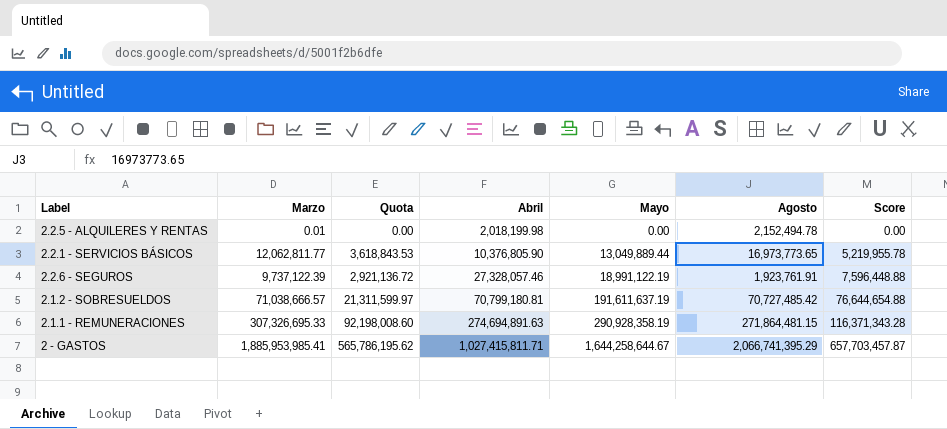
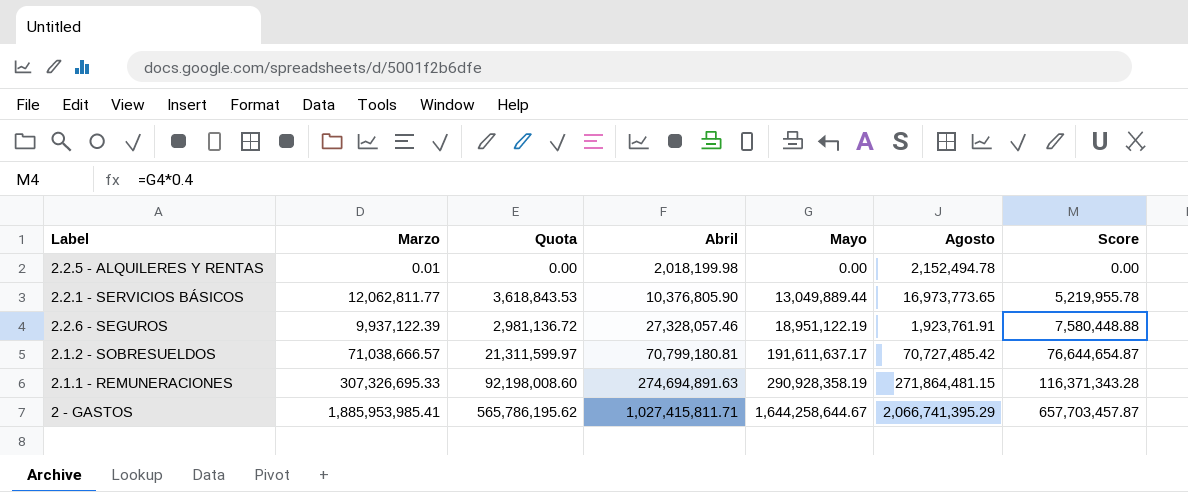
2.2.6 - SEGUROS | Marzo: 9,737,122.39 -> 9,937,122.39
2.2.6 - SEGUROS | Quota: 2,921,136.72 -> 2,981,136.72
2.2.6 - SEGUROS | Mayo: 18,991,122.19 -> 18,951,122.19
2.2.6 - SEGUROS | Score: 7,596,448.88 -> 7,580,448.88
2.1.2 - SOBRESUELDOS | Mayo: 191,611,637.19 -> 191,611,637.17
2.1.2 - SOBRESUELDOS | Score: 76,644,654.88 -> 76,644,654.87

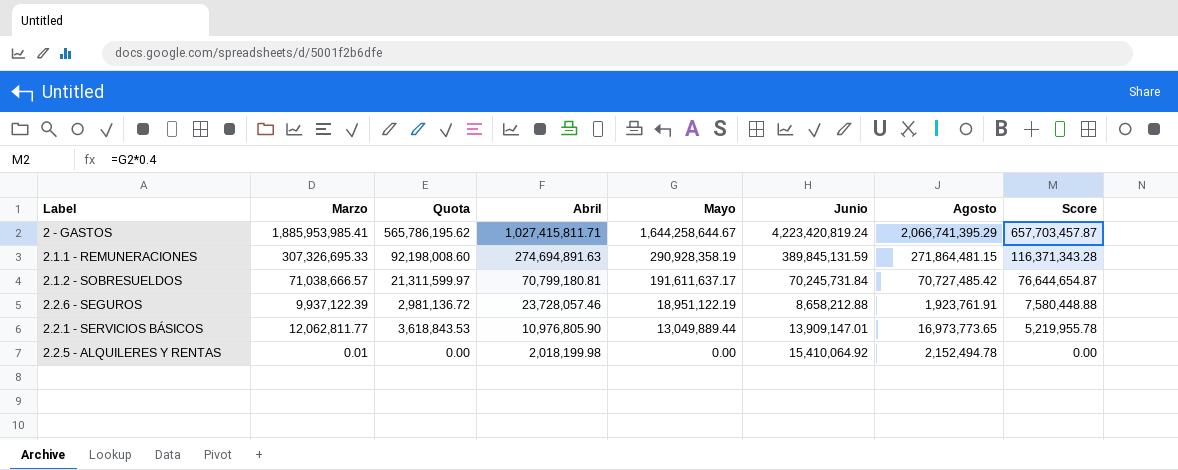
row order: Abril ascending -> Abril descending
column Junio | position: none -> 6
2.2.6 - SEGUROS | Abril: 27,328,057.46 -> 23,728,057.46
2.2.1 - SERVICIOS BÁSICOS | Abril: 10,376,805.90 -> 10,976,805.90

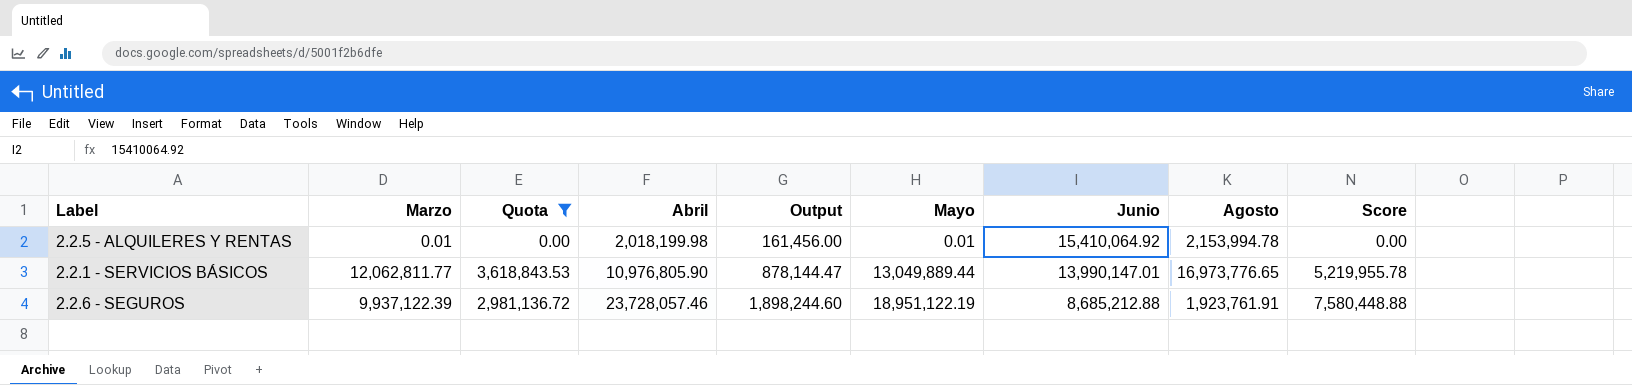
filter: none -> Quota <= 3,618,843.53
row order: Abril descending -> Abril ascending
column Output | formula: none -> [Abril] * 0.08
2.2.5 - ALQUILERES Y RENTAS | Mayo: 0.00 -> 0.01
2.2.5 - ALQUILERES Y RENTAS | Agosto: 2,152,494.78 -> 2,153,994.78
2.2.1 - SERVICIOS BÁSICOS | Junio: 13,909,147.01 -> 13,990,147.01
2.2.1 - SERVICIOS BÁSICOS | Agosto: 16,973,773.65 -> 16,973,776.65
2.2.6 - SEGUROS | Junio: 8,658,212.88 -> 8,685,212.88

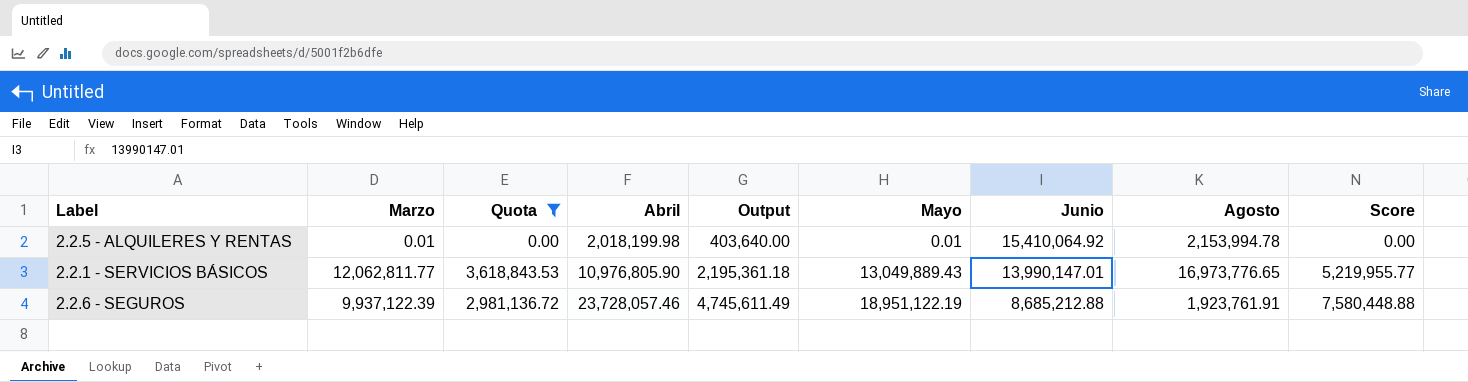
column Output | formula: [Abril] * 0.08 -> [Abril] * 0.2
2.2.1 - SERVICIOS BÁSICOS | Mayo: 13,049,889.44 -> 13,049,889.43
2.2.1 - SERVICIOS BÁSICOS | Score: 5,219,955.78 -> 5,219,955.77

